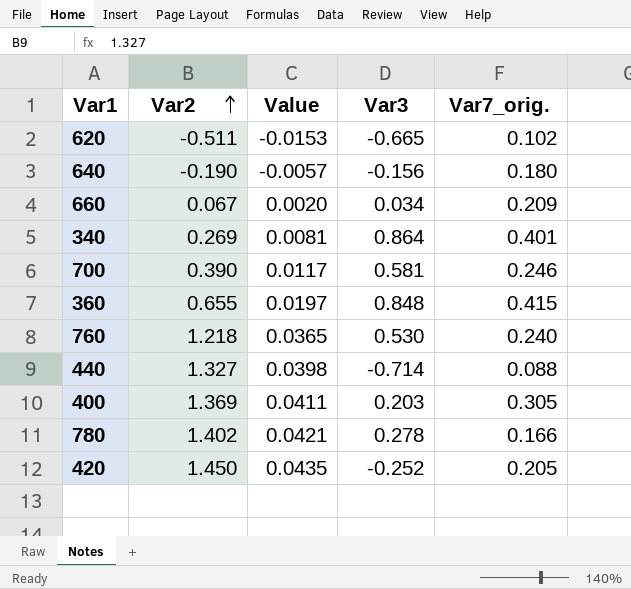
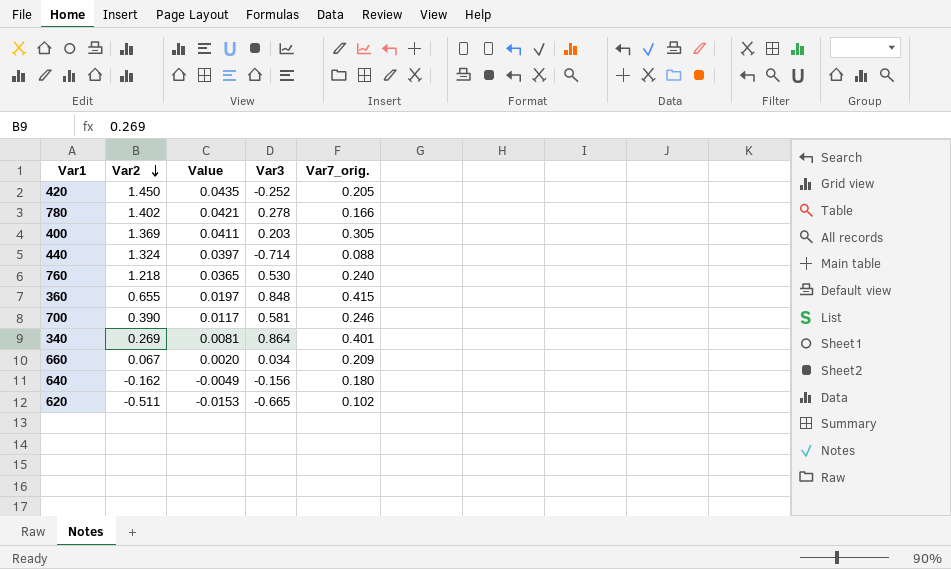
row order: Var2 ascending -> Var2 descending
440 | Var2: 1.327 -> 1.324
440 | Value: 0.0398 -> 0.0397
640 | Var2: -0.190 -> -0.162
640 | Value: -0.0057 -> -0.0049

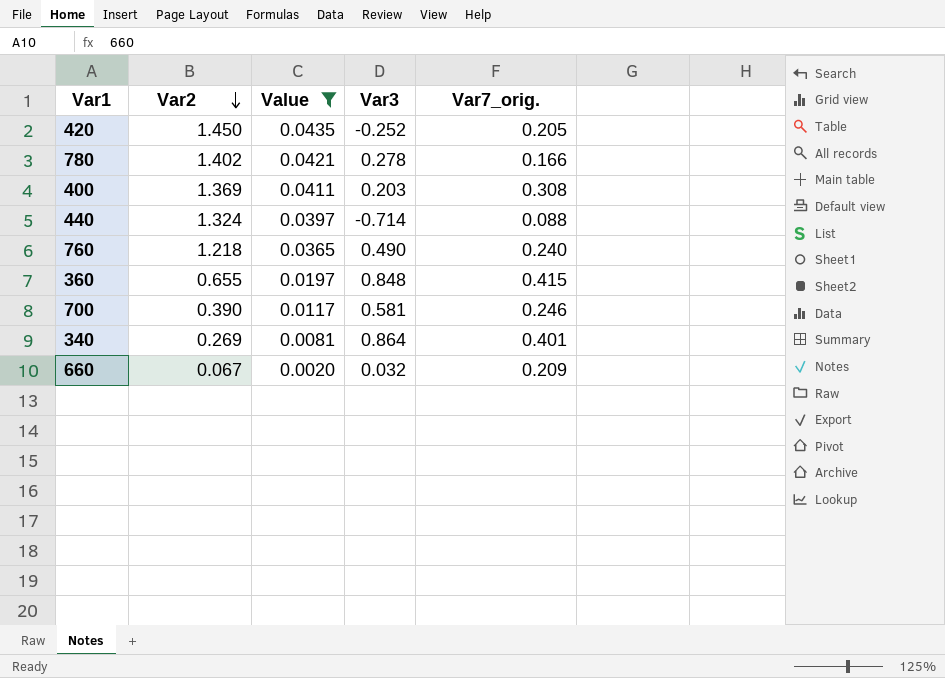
filter: none -> Value >= 0.0020
400 | Var7_orig.: 0.305 -> 0.308
760 | Var3: 0.530 -> 0.490
660 | Var3: 0.034 -> 0.032

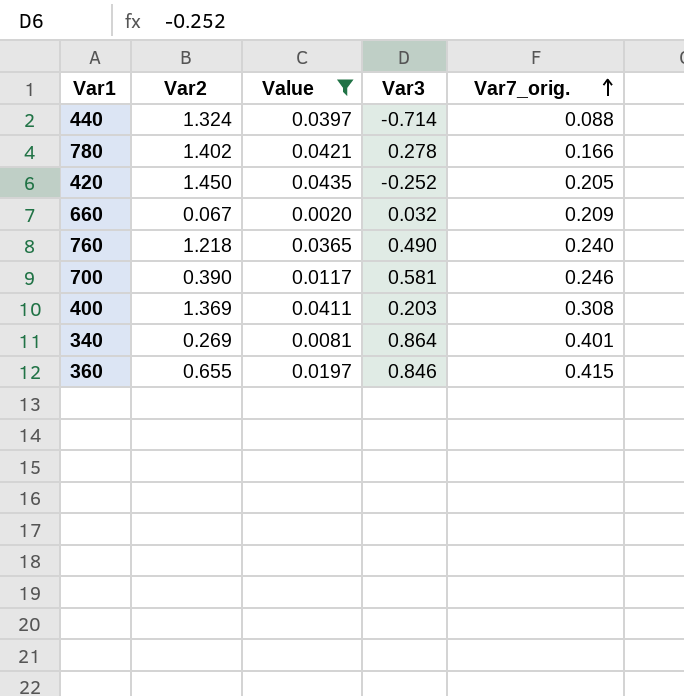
row order: Var2 descending -> Var7_orig. ascending
360 | Var3: 0.848 -> 0.846

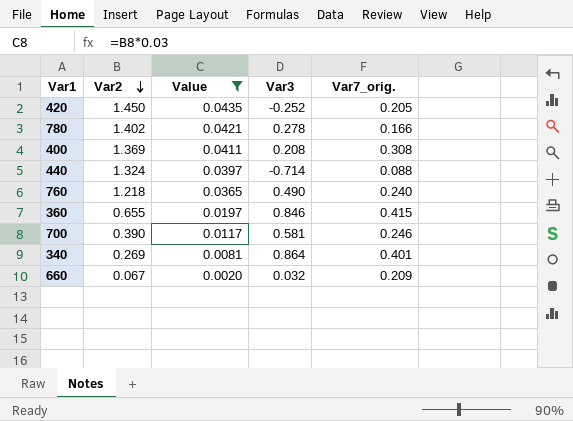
row order: Var7_orig. ascending -> Var2 descending
400 | Var3: 0.203 -> 0.208

